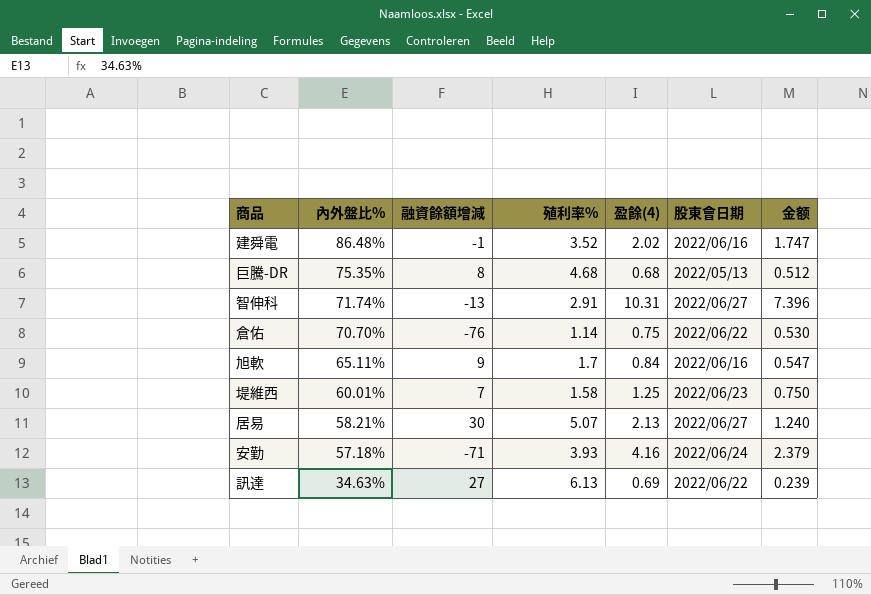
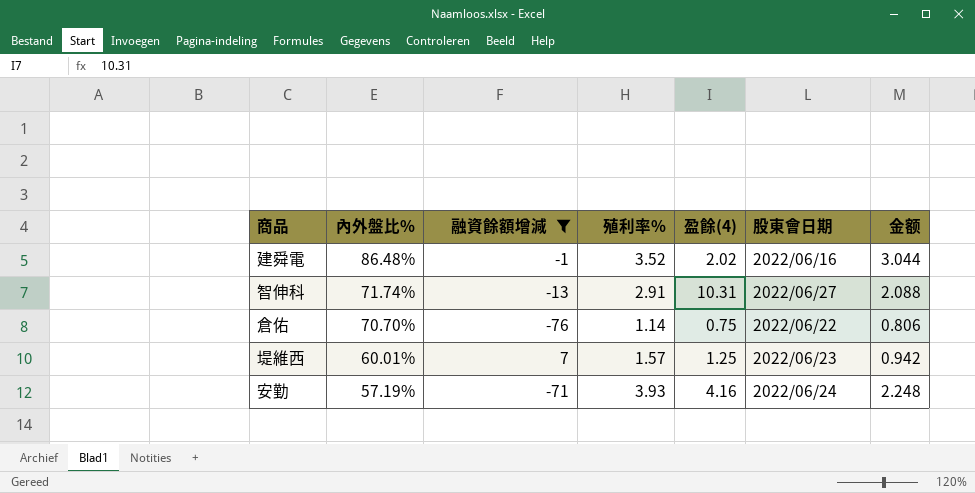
filter: none -> 融資餘額增減 <= 7
column 金额 | formula: [內外盤比%] * [盈餘(4)] -> [內外盤比%] * [殖利率%]
堤維西 | 殖利率%: 1.58 -> 1.57
安勤 | 內外盤比%: 57.18% -> 57.19%

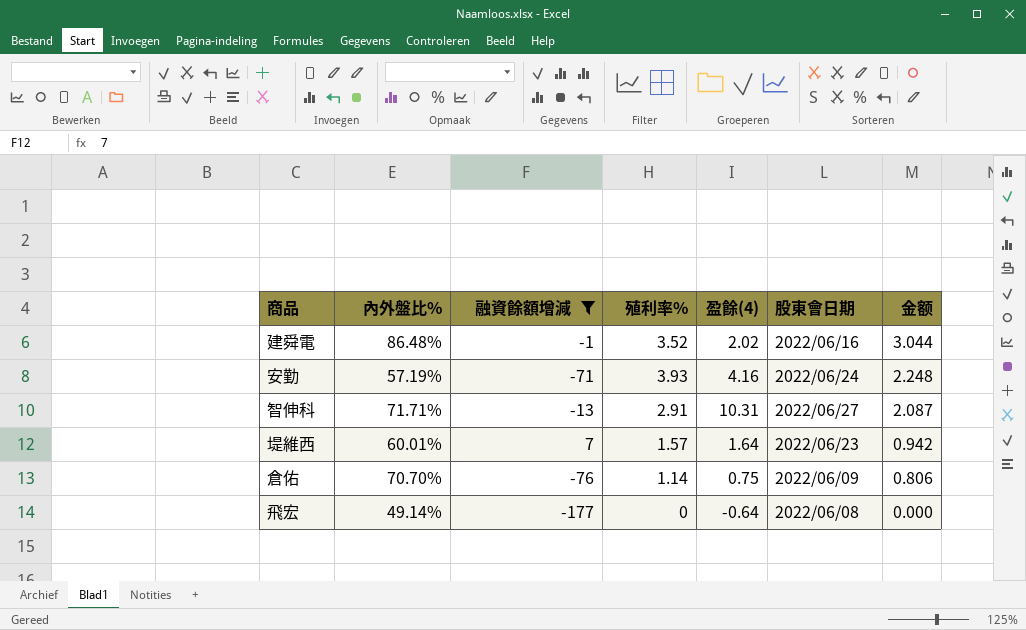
row order: 內外盤比% descending -> 金额 descending
智伸科 | 內外盤比%: 71.74% -> 71.71%
智伸科 | 金额: 2.088 -> 2.087
堤維西 | 盈餘(4): 1.25 -> 1.64
倉佑 | 股東會日期: 2022/06/22 -> 2022/06/09
row 飛宏: none -> 49.14% | -177 | 0 | -0.64 | 2022/06/08 | 0.000

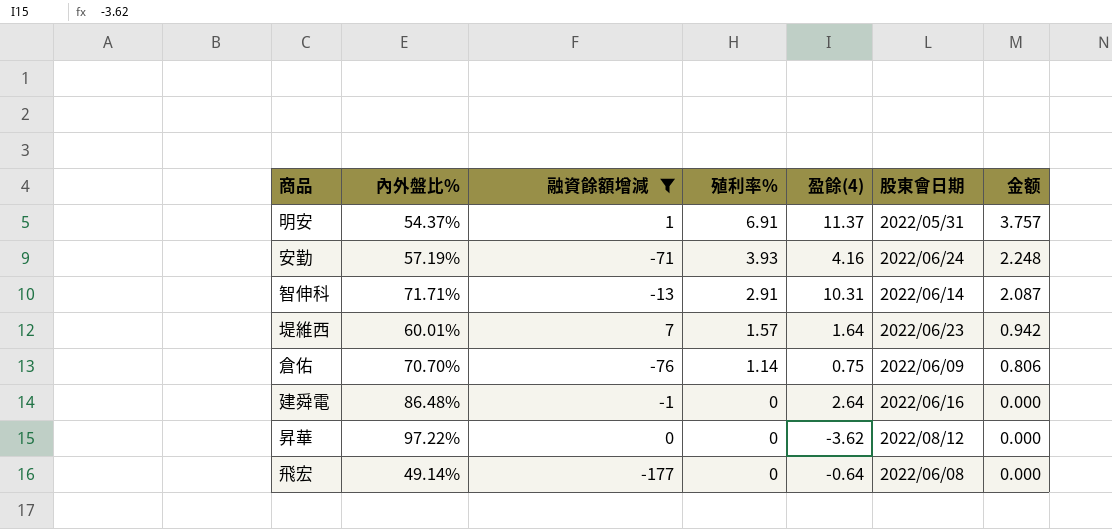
row order: 金额 descending -> 殖利率% descending
row 明安: none -> 54.37% | 1 | 6.91 | 11.37 | 2022/05/31 | 3.757
智伸科 | 股東會日期: 2022/06/27 -> 2022/06/14
建舜電 | 殖利率%: 3.52 -> 0
建舜電 | 盈餘(4): 2.02 -> 2.64
建舜電 | 金额: 3.044 -> 0.000
row 昇華: none -> 97.22% | 0 | 0 | -3.62 | 2022/08/12 | 0.000

